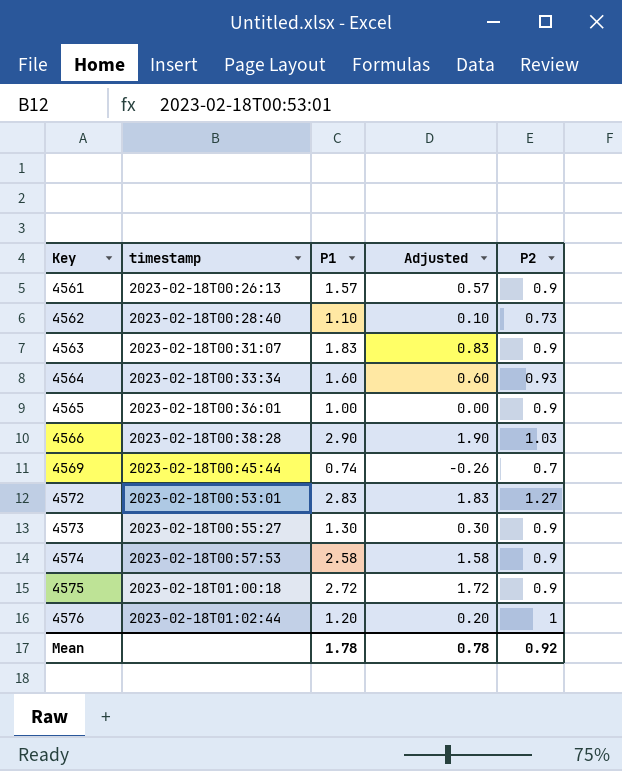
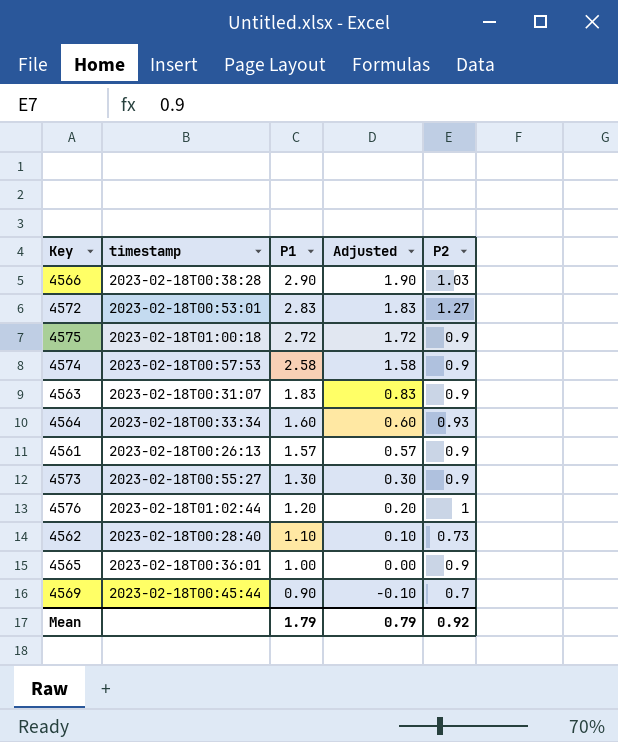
row order: Key ascending -> P1 descending
4569 | P1: 0.74 -> 0.90
4569 | Adjusted: -0.26 -> -0.10
Mean | P1: 1.78 -> 1.79
Mean | Adjusted: 0.78 -> 0.79

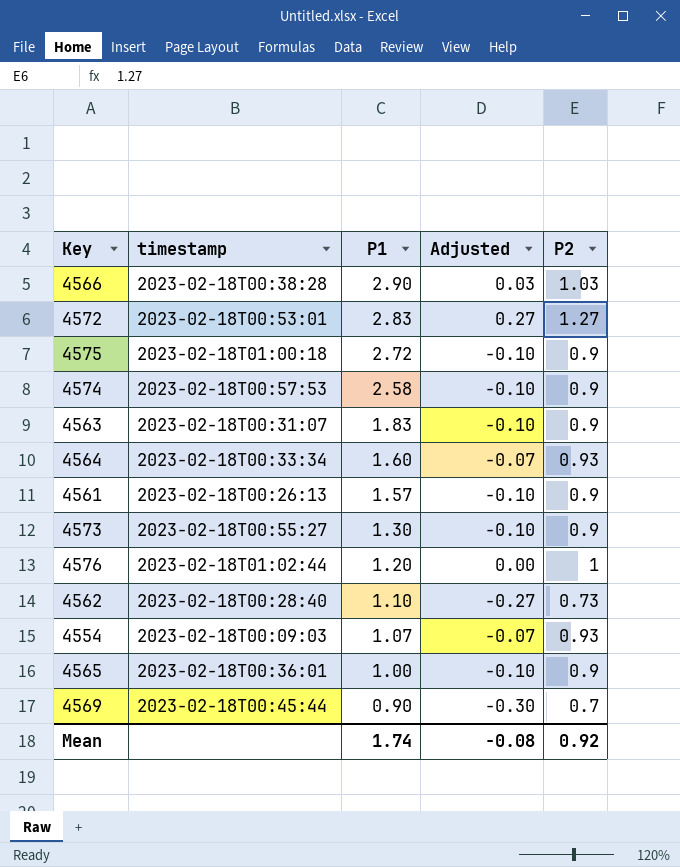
column Adjusted | formula: [P1] - 1 -> [P2] - 1
row 4554: none -> 2023-02-18T00:09:03 | 1.07 | -0.07 | 0.93
Mean | P1: 1.79 -> 1.74
Mean | Adjusted: 0.79 -> -0.08

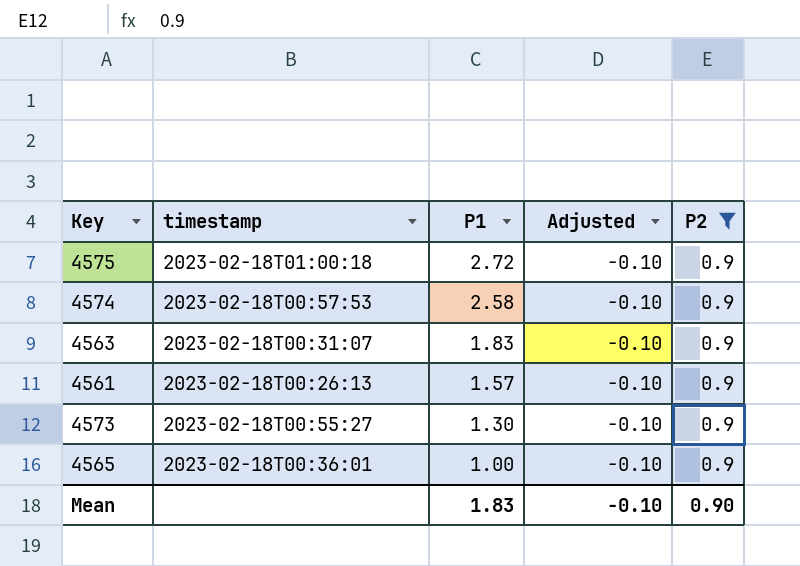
filter: none -> P2 = 0.9
Mean | P1: 1.74 -> 1.83
Mean | Adjusted: -0.08 -> -0.10
Mean | P2: 0.92 -> 0.90

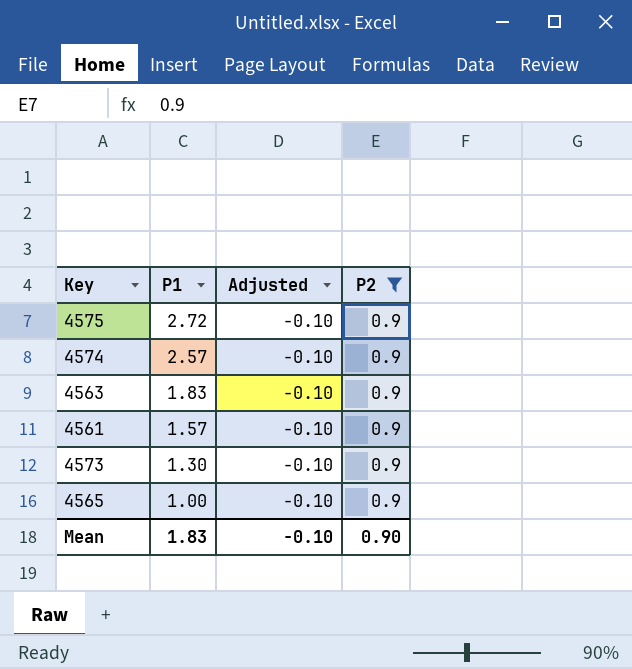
column timestamp | position: 2 -> none
4574 | P1: 2.58 -> 2.57

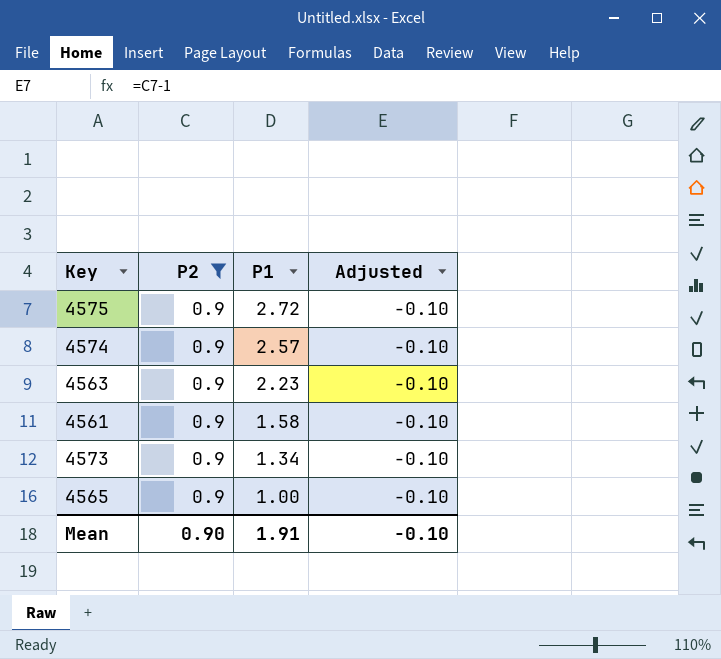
column P2 | position: 4 -> 2
4563 | P1: 1.83 -> 2.23
4561 | P1: 1.57 -> 1.58
4573 | P1: 1.30 -> 1.34
Mean | P1: 1.83 -> 1.91

